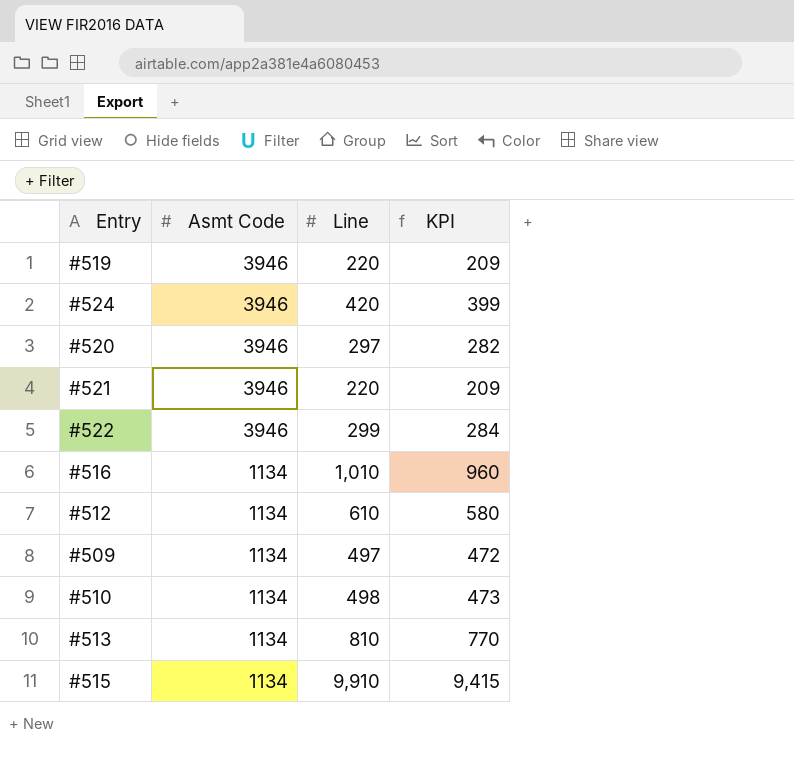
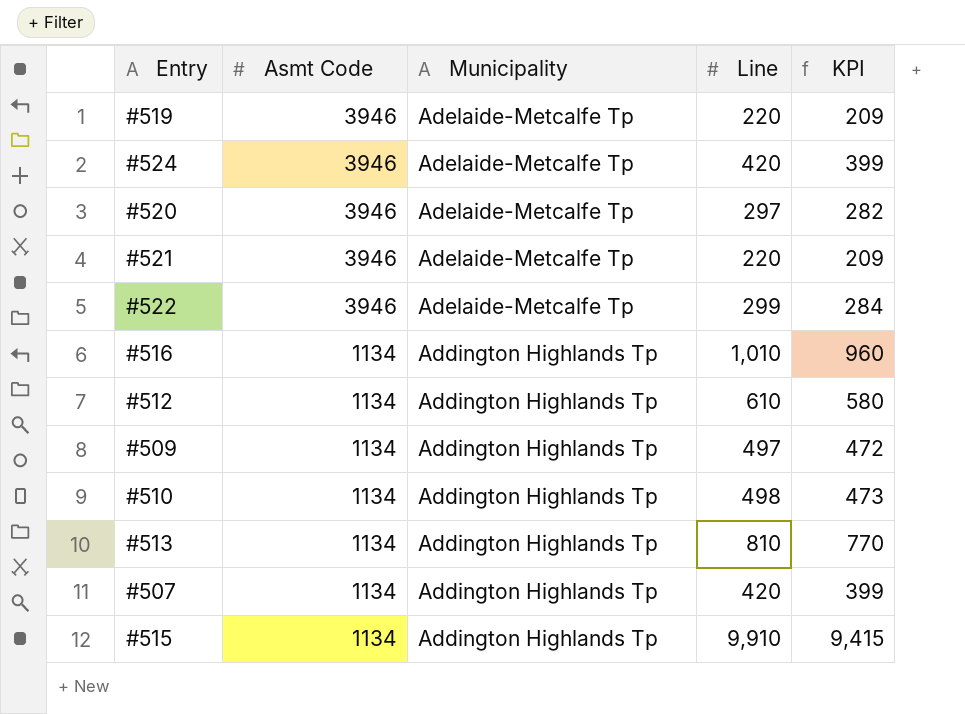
column Municipality | position: none -> 3
row #507: none -> 1134 | Addington Highlands Tp | 420 | 399

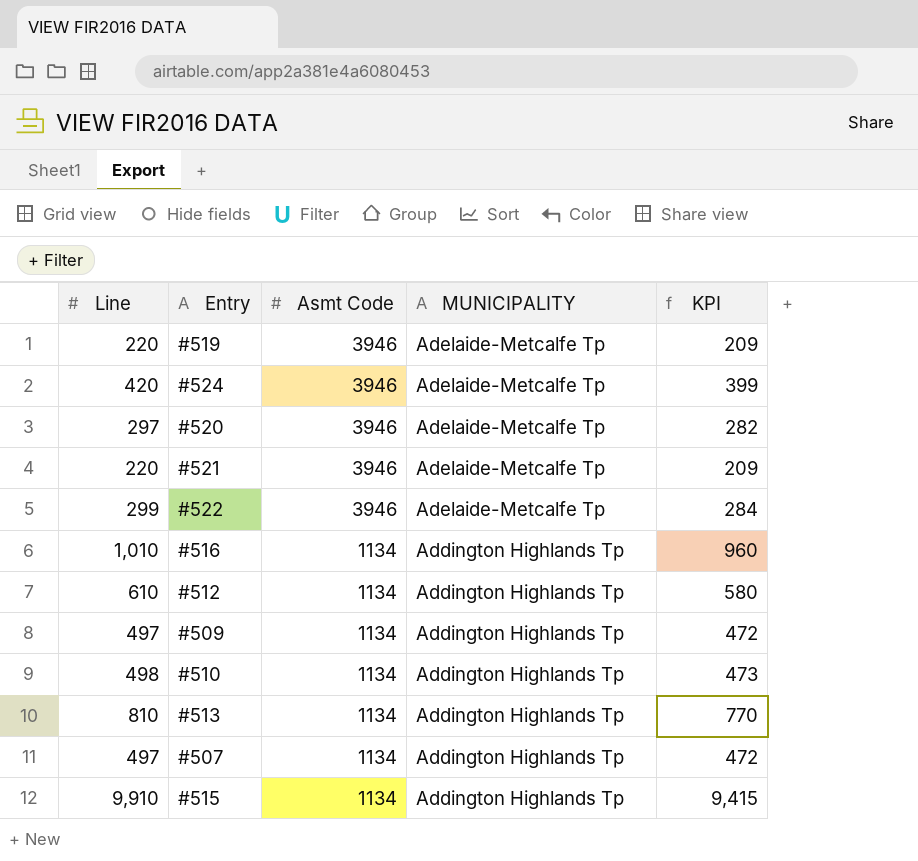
column Line | position: 4 -> 1
column name: Municipality -> MUNICIPALITY
#507 | Line: 420 -> 497
#507 | KPI: 399 -> 472

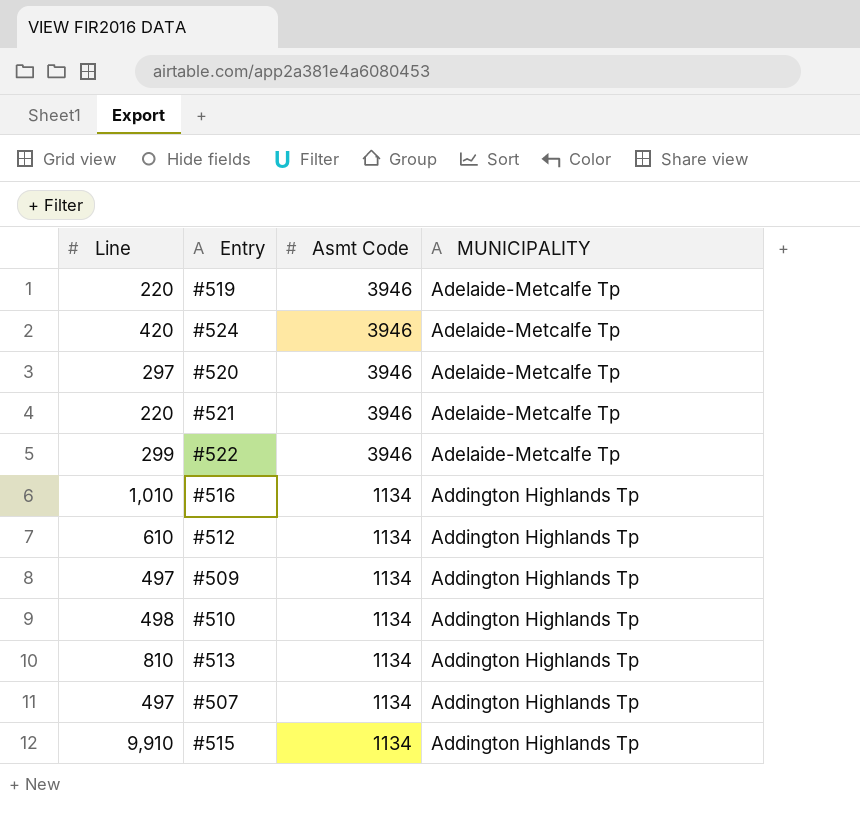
column KPI | formula: [Line] * 0.95 -> none

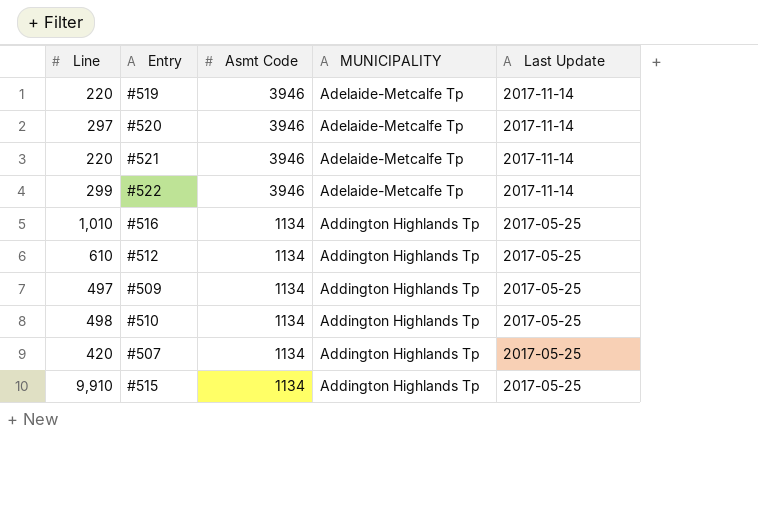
column Last Update | position: none -> 5
row #524: 420 | 3946 | Adelaide-Metcalfe Tp -> none
row #513: 810 | 1134 | Addington Highlands Tp -> none
#507 | Line: 497 -> 420

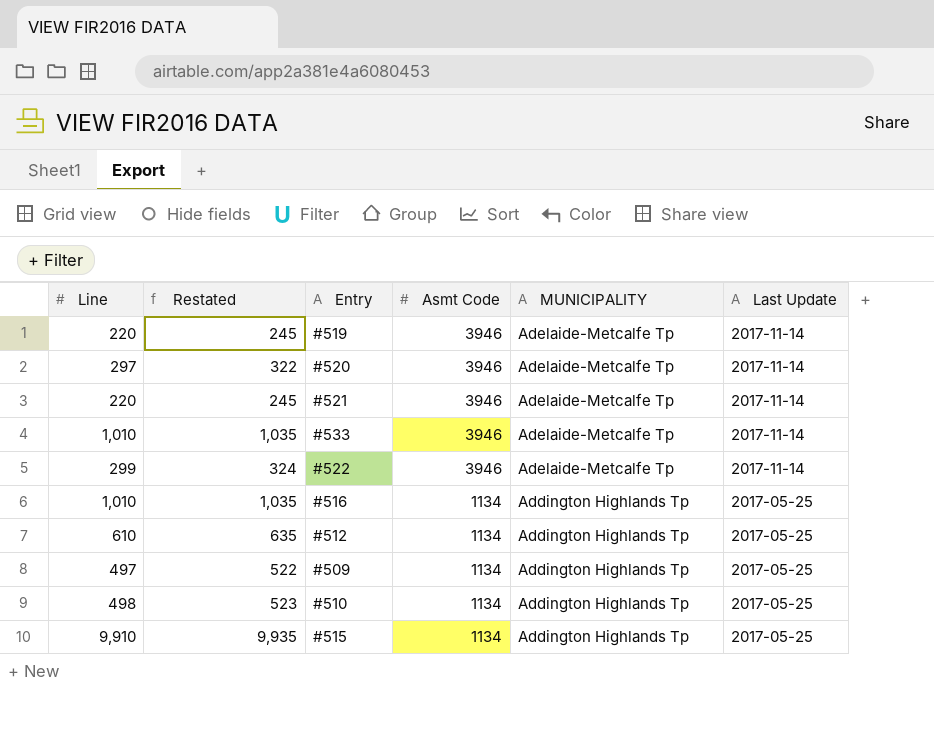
column Restated | formula: none -> [Line] + 25
row #507: 420 | 1134 | Addington Highlands Tp | 2017-05-25 -> none
row #533: none -> 1,010 | 1,035 | 3946 | Adelaide-Metcalfe Tp | 2017-11-14

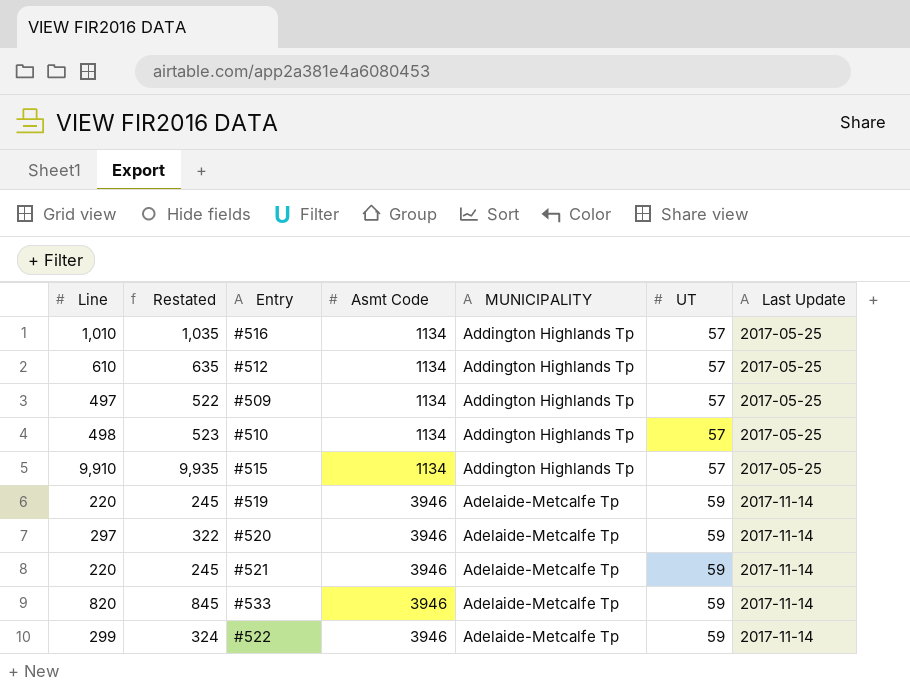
row order: Asmt Code descending -> Asmt Code ascending
column UT | position: none -> 6
#533 | Line: 1,010 -> 820
#533 | Restated: 1,035 -> 845

